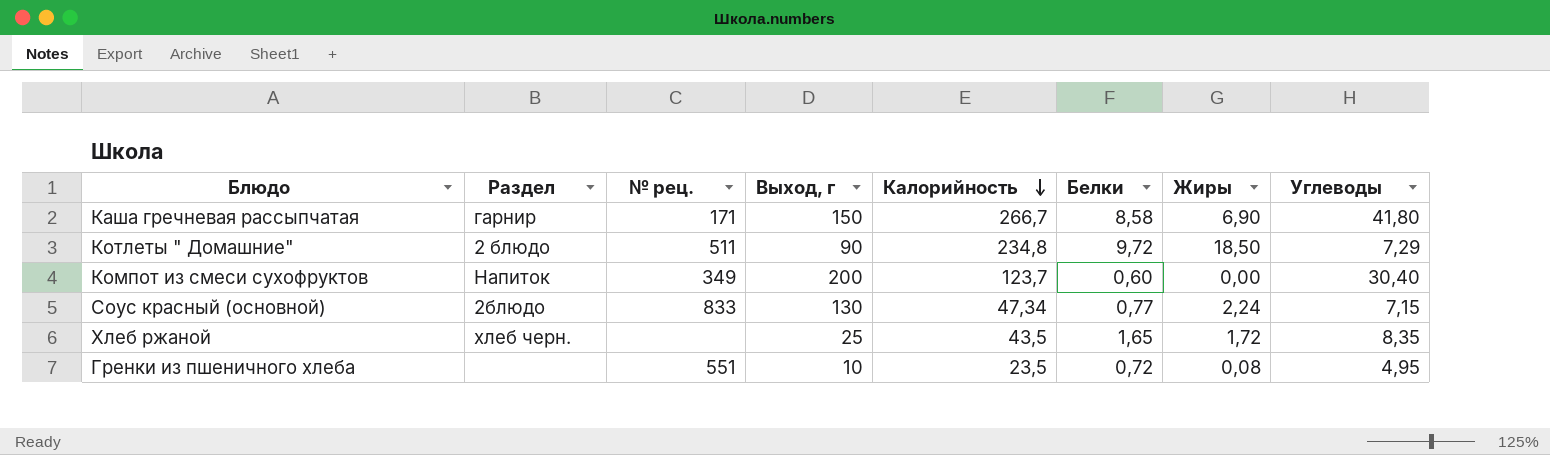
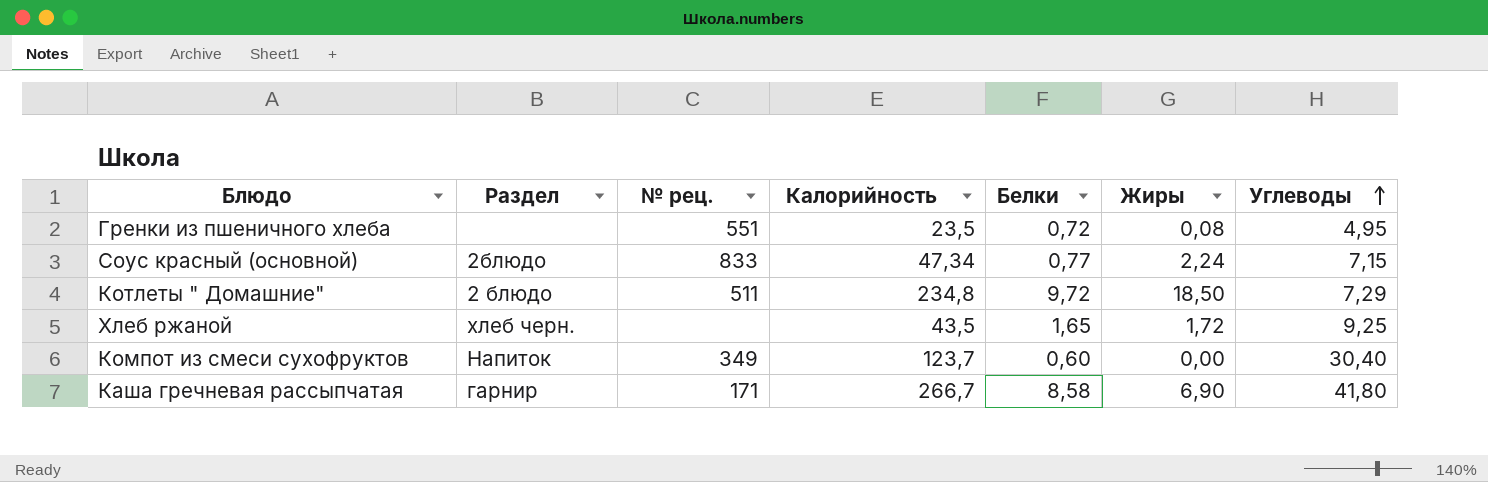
row order: Калорийность descending -> Углеводы ascending
column Выход, г | position: 4 -> none
Хлеб ржаной | Углеводы: 8,35 -> 9,25

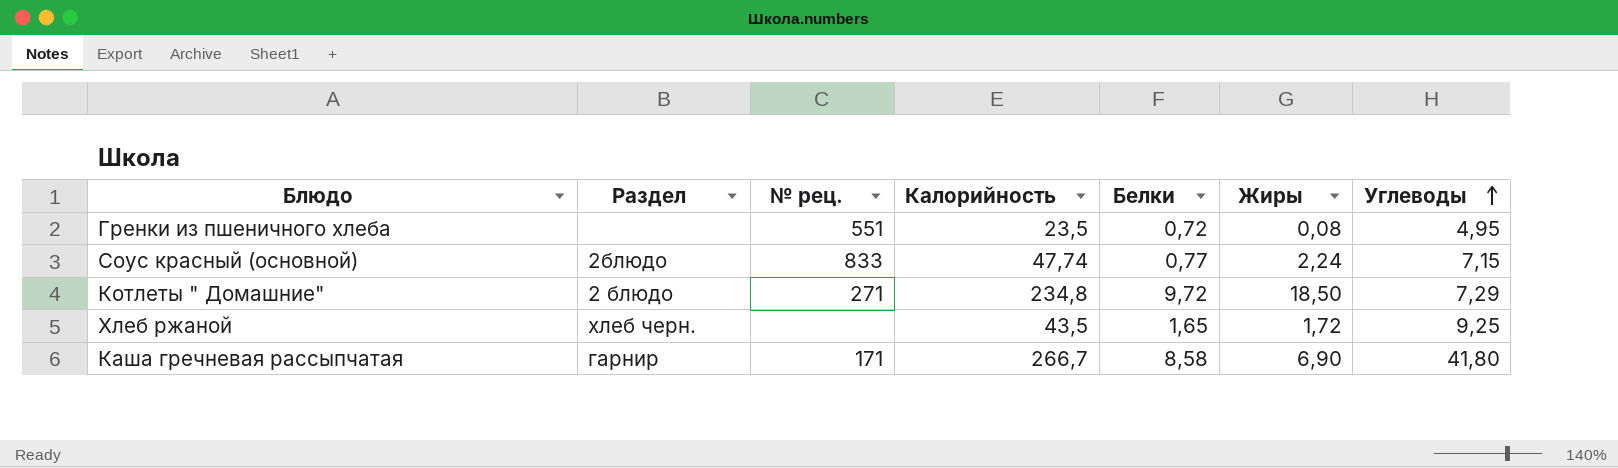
row Компот из смеси сухофруктов: Напиток | 349 | 123,7 | 0,60 | 0,00 | 30,40 -> none
Соус красный (основной) | Калорийность: 47,34 -> 47,74
Котлеты " Домашние" | № рец.: 511 -> 271

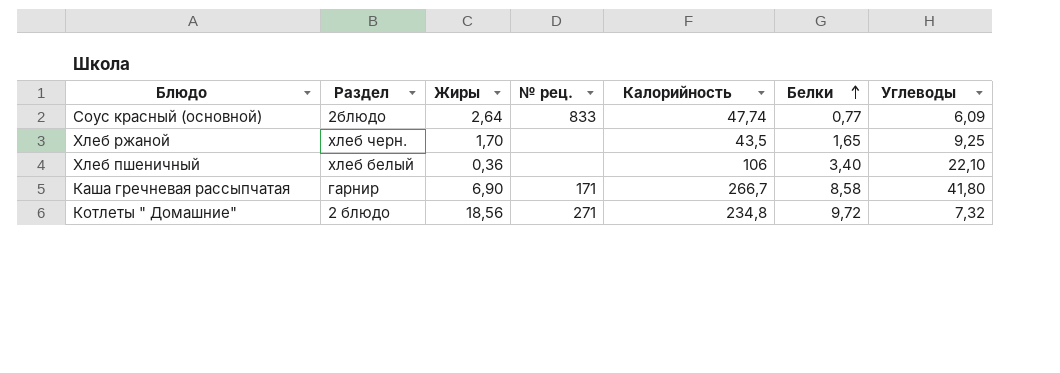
row order: Углеводы ascending -> Белки ascending
column Жиры | position: 6 -> 3
row Гренки из пшеничного хлеба: none | 551 | 23,5 | 0,72 | 0,08 | 4,95 -> none
Соус красный (основной) | Жиры: 2,24 -> 2,64
Соус красный (основной) | Углеводы: 7,15 -> 6,09
Хлеб ржаной | Жиры: 1,72 -> 1,70
row Хлеб пшеничный: none -> хлеб белый | 0,36 | none | 106 | 3,40 | 22,10
Котлеты " Домашние" | Жиры: 18,50 -> 18,56
Котлеты " Домашние" | Углеводы: 7,29 -> 7,32

